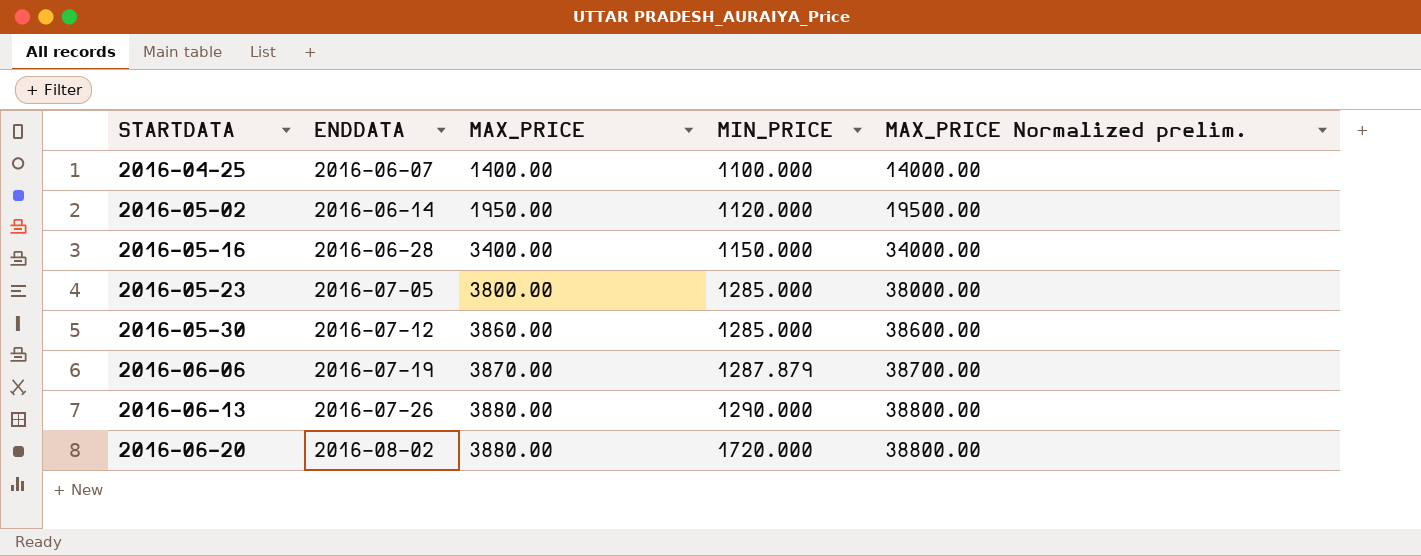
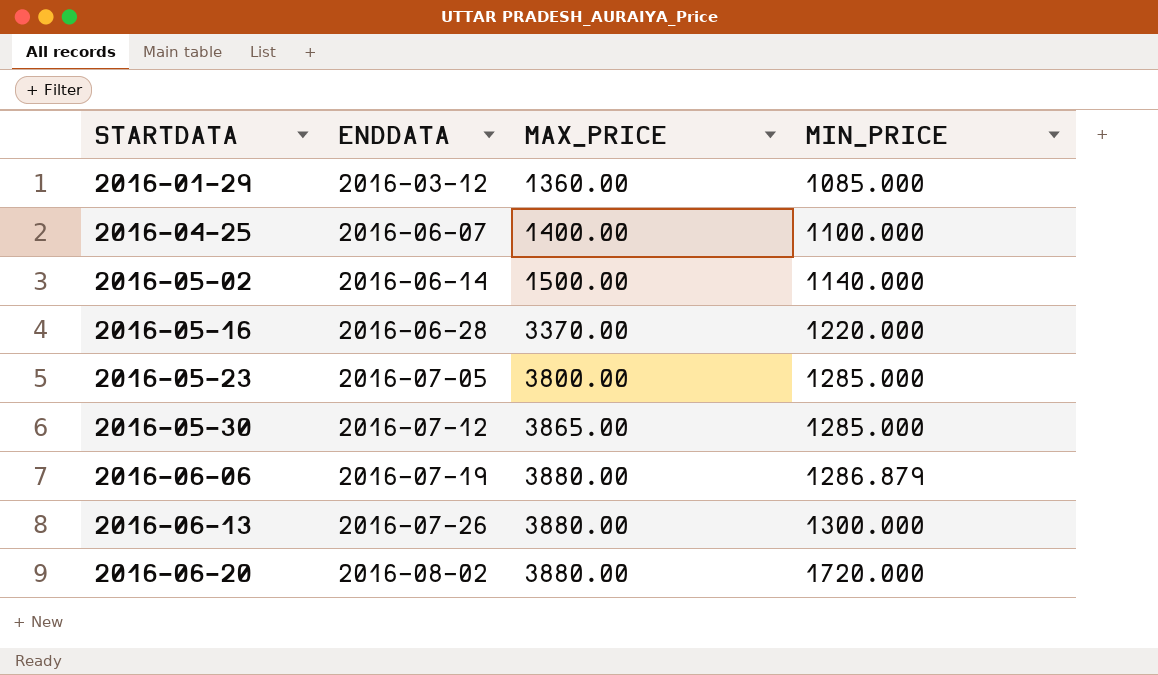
column MAX_PRICE Normalized prelim. | formula: [MAX_PRICE] * 10 -> none
row 2016-01-29: none -> 2016-03-12 | 1360.00 | 1085.000
2016-05-02 | MAX_PRICE: 1950.00 -> 1500.00
2016-05-02 | MIN_PRICE: 1120.000 -> 1140.000
2016-05-16 | MAX_PRICE: 3400.00 -> 3370.00
2016-05-16 | MIN_PRICE: 1150.000 -> 1220.000
2016-05-30 | MAX_PRICE: 3860.00 -> 3865.00
2016-06-06 | MAX_PRICE: 3870.00 -> 3880.00
2016-06-06 | MIN_PRICE: 1287.879 -> 1286.879
2016-06-13 | MIN_PRICE: 1290.000 -> 1300.000

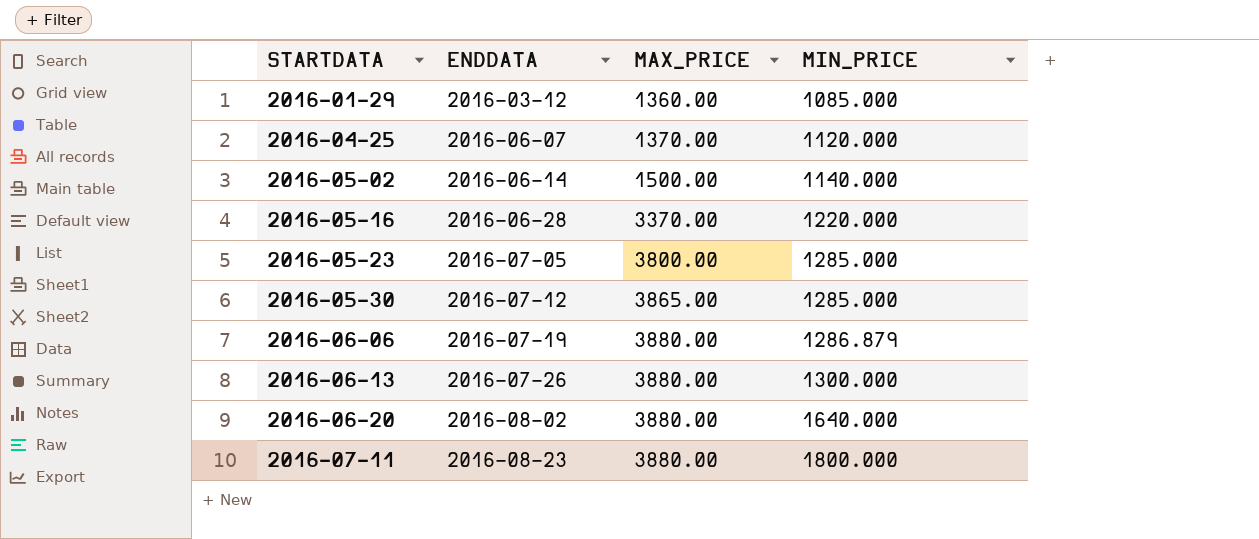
2016-04-25 | MAX_PRICE: 1400.00 -> 1370.00
2016-04-25 | MIN_PRICE: 1100.000 -> 1120.000
2016-06-20 | MIN_PRICE: 1720.000 -> 1640.000
row 2016-07-11: none -> 2016-08-23 | 3880.00 | 1800.000

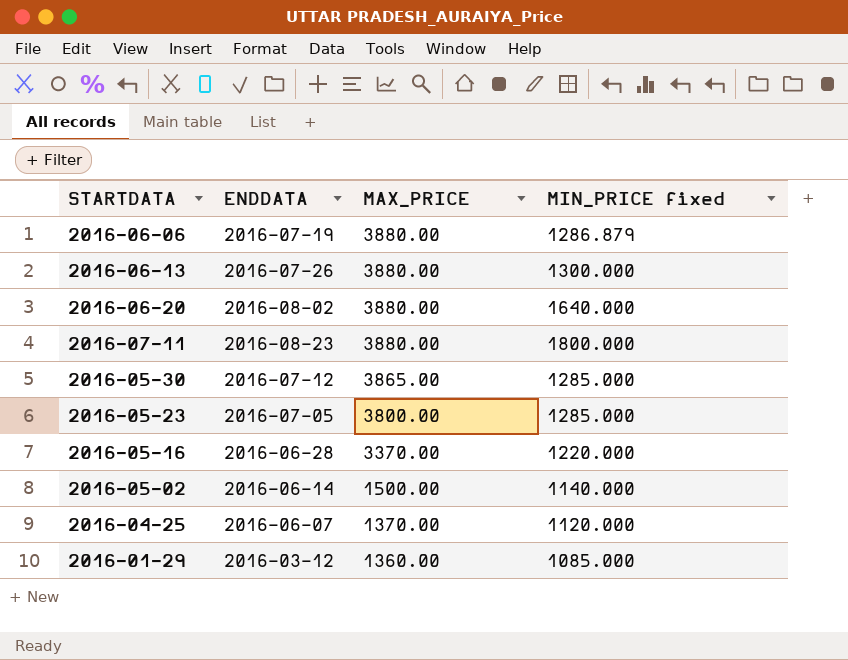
row order: STARTDATA ascending -> MAX_PRICE descending
column name: MIN_PRICE -> MIN_PRICE fixed

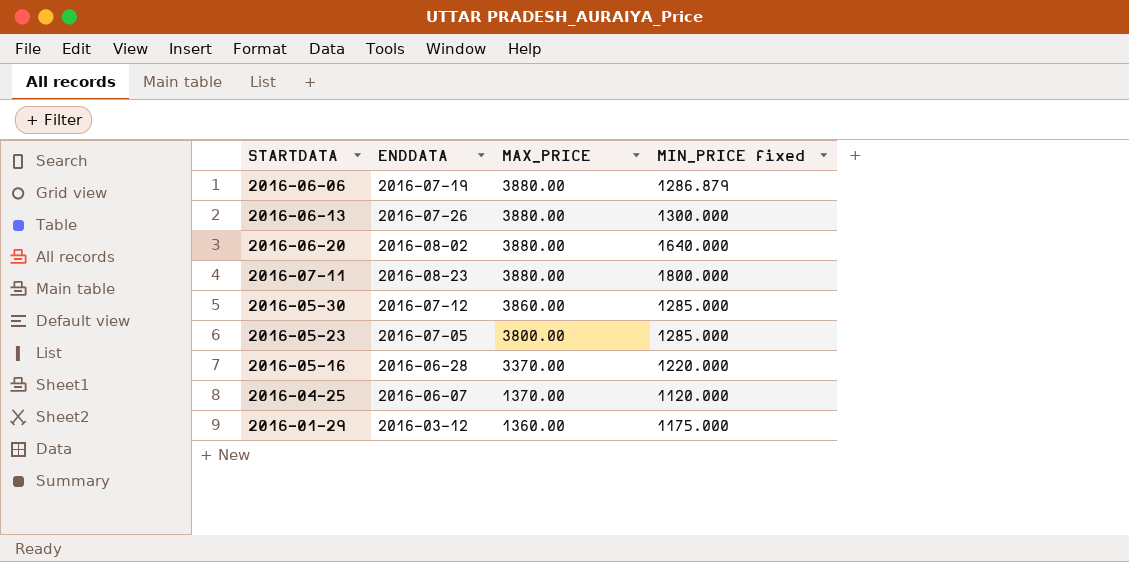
row 2016-05-02: 2016-06-14 | 1500.00 | 1140.000 -> none
2016-05-30 | MAX_PRICE: 3865.00 -> 3860.00
2016-01-29 | MIN_PRICE fixed: 1085.000 -> 1175.000

